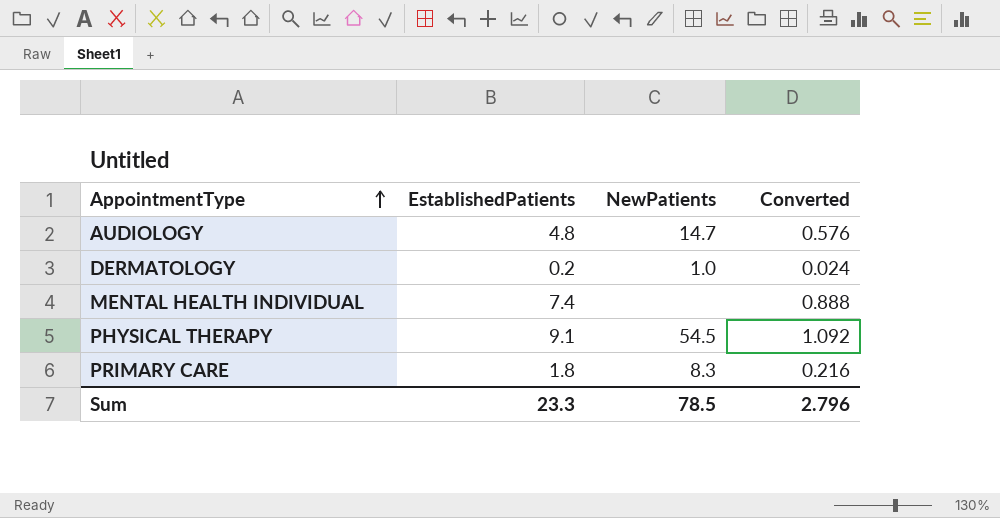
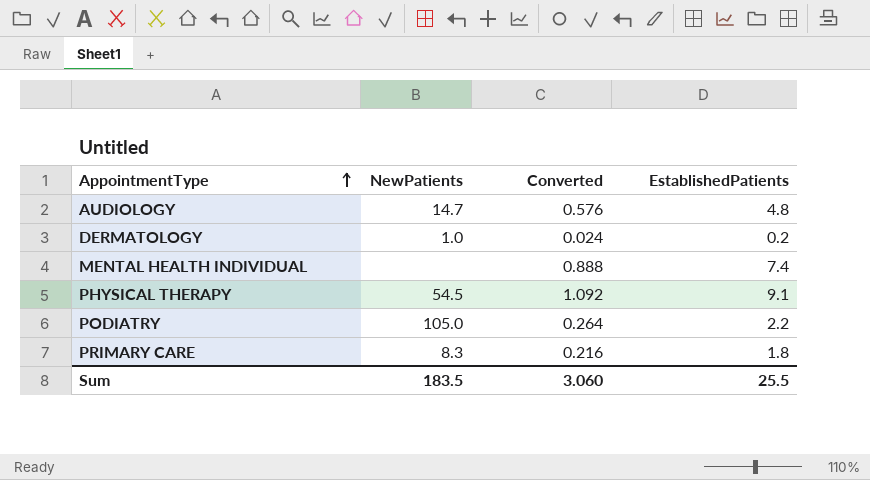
column EstablishedPatients | position: 2 -> 4
row PODIATRY: none -> 105.0 | 0.264 | 2.2
Sum | NewPatients: 78.5 -> 183.5
Sum | Converted: 2.796 -> 3.060
Sum | EstablishedPatients: 23.3 -> 25.5

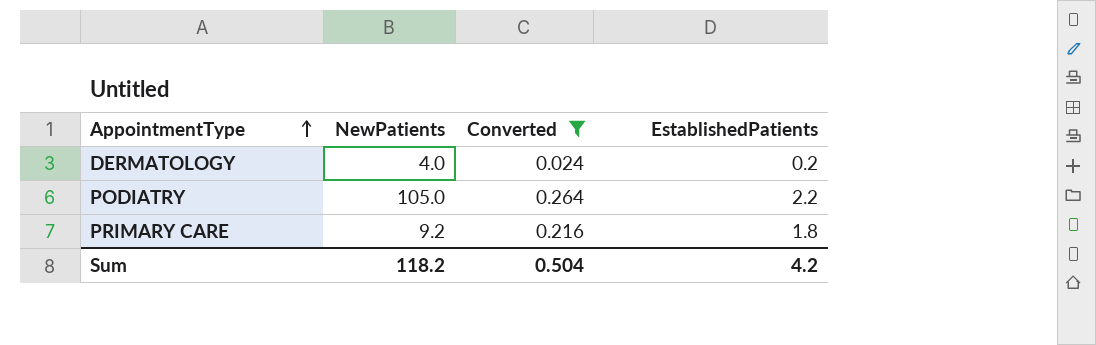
filter: none -> Converted <= 0.264
DERMATOLOGY | NewPatients: 1.0 -> 4.0
PRIMARY CARE | NewPatients: 8.3 -> 9.2
Sum | NewPatients: 183.5 -> 118.2
Sum | Converted: 3.060 -> 0.504
Sum | EstablishedPatients: 25.5 -> 4.2

